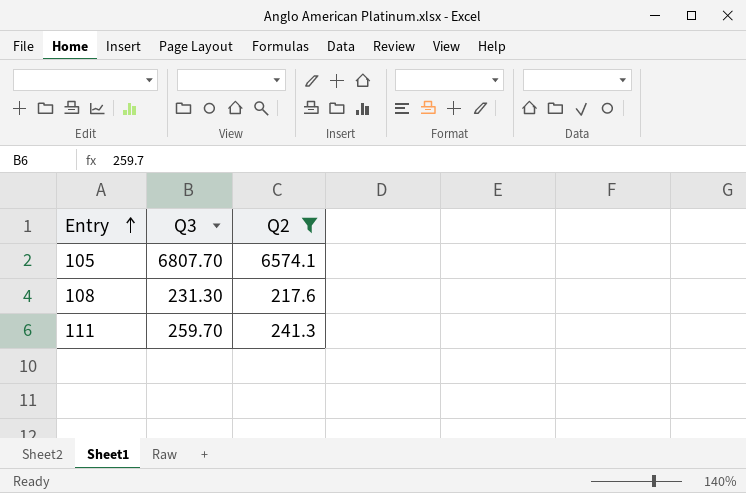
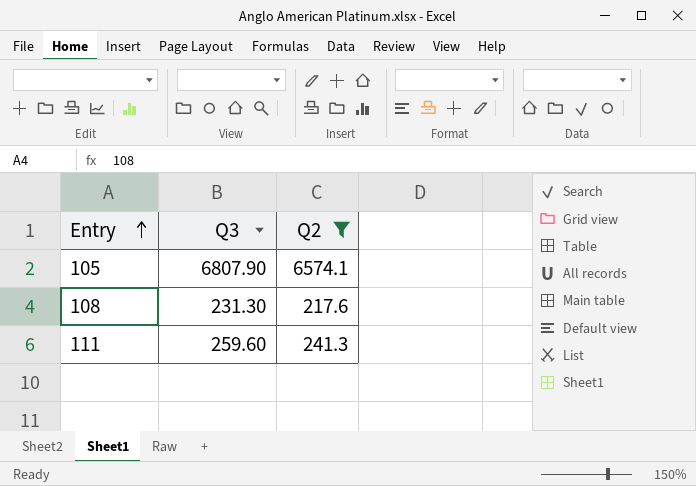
105 | Q3: 6807.70 -> 6807.90
111 | Q3: 259.70 -> 259.60

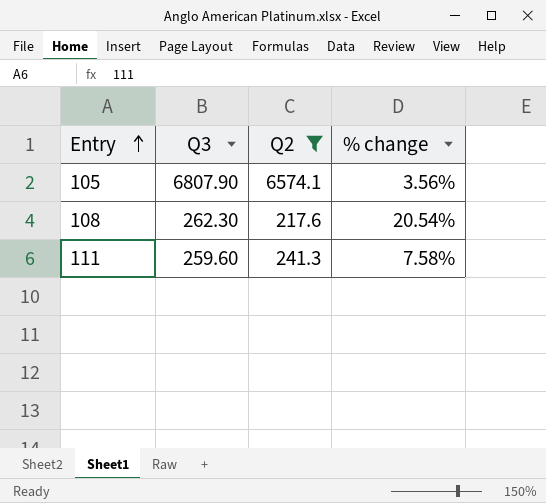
column % change | formula: none -> ([Q3] - [Q2]) / [Q2]
108 | Q3: 231.30 -> 262.30

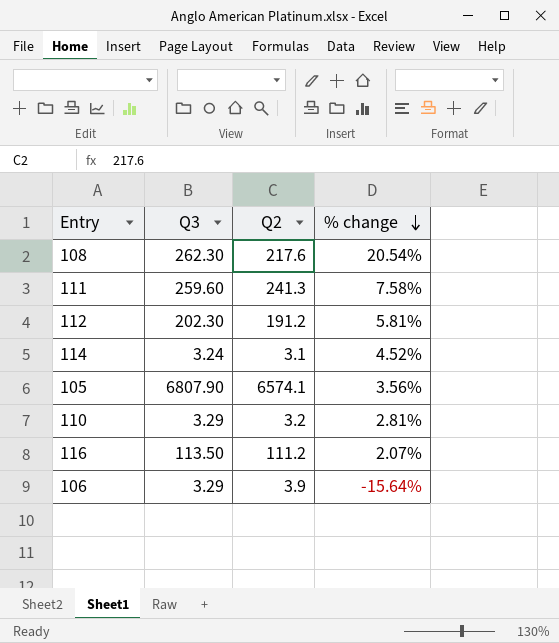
filter: Q2 >= 217.6 -> none
row order: Entry ascending -> % change descending

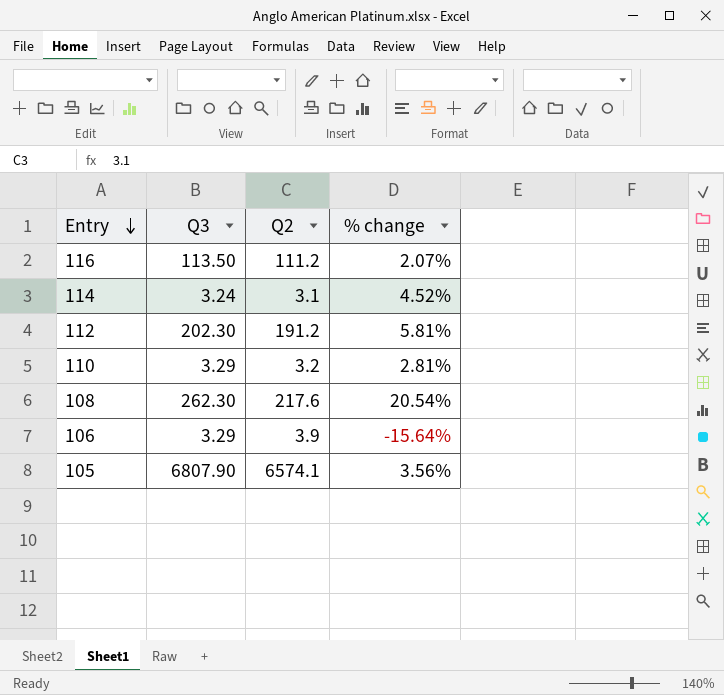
row order: % change descending -> Entry descending
row 111: 259.60 | 241.3 | 7.58% -> none

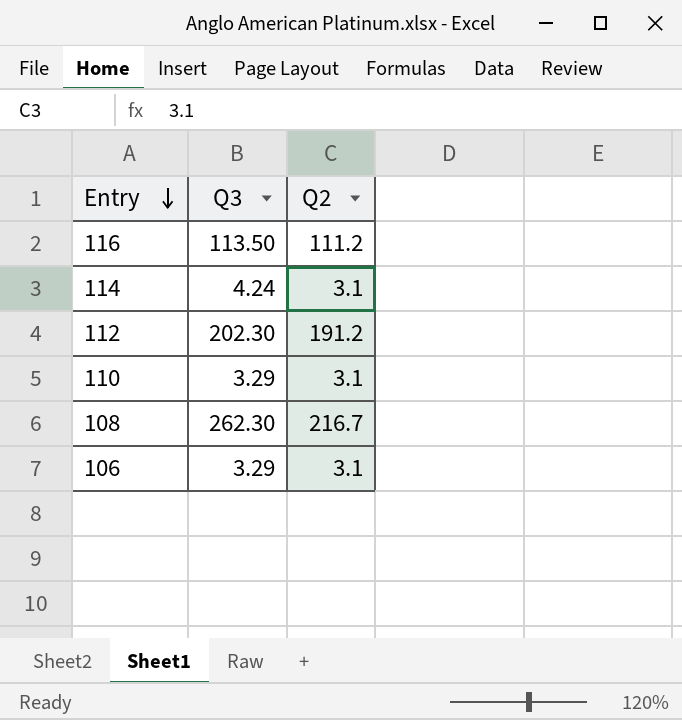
column % change | formula: ([Q3] - [Q2]) / [Q2] -> none
row 105: 6807.90 | 6574.1 | 3.56% -> none
114 | Q3: 3.24 -> 4.24
110 | Q2: 3.2 -> 3.1
108 | Q2: 217.6 -> 216.7
106 | Q2: 3.9 -> 3.1

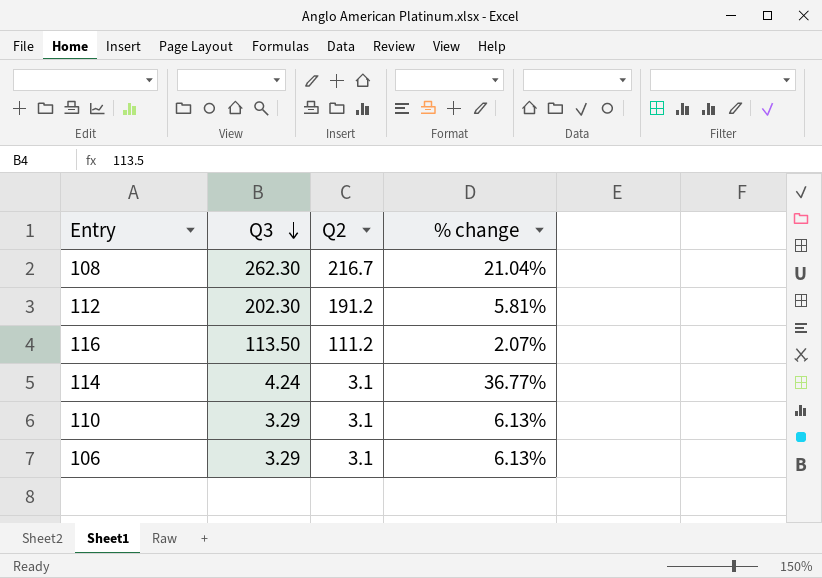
row order: Entry descending -> Q3 descending
column % change | formula: none -> ([Q3] - [Q2]) / [Q2]

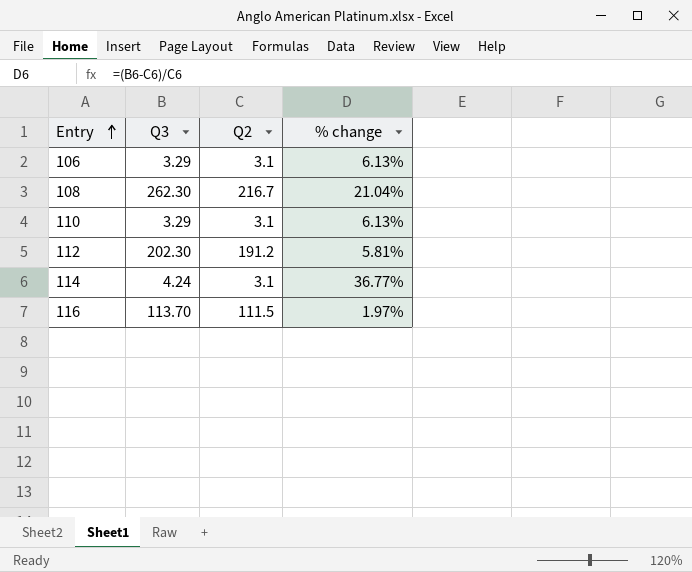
row order: Q3 descending -> Entry ascending
116 | Q3: 113.50 -> 113.70
116 | Q2: 111.2 -> 111.5
116 | % change: 2.07% -> 1.97%

